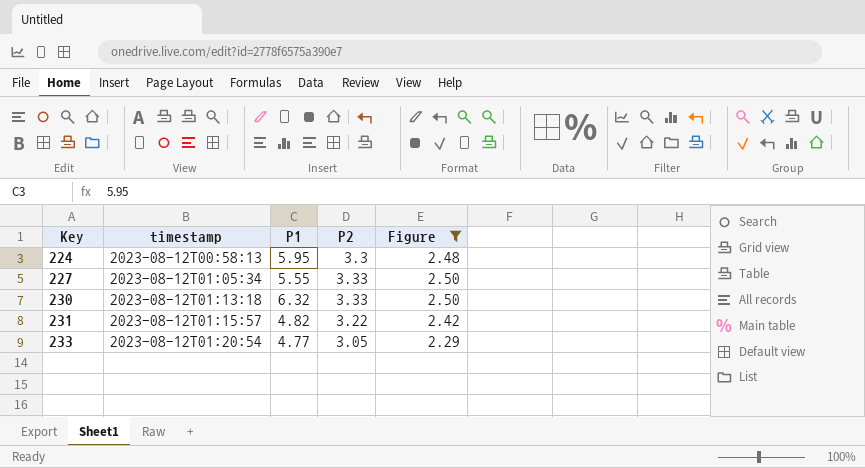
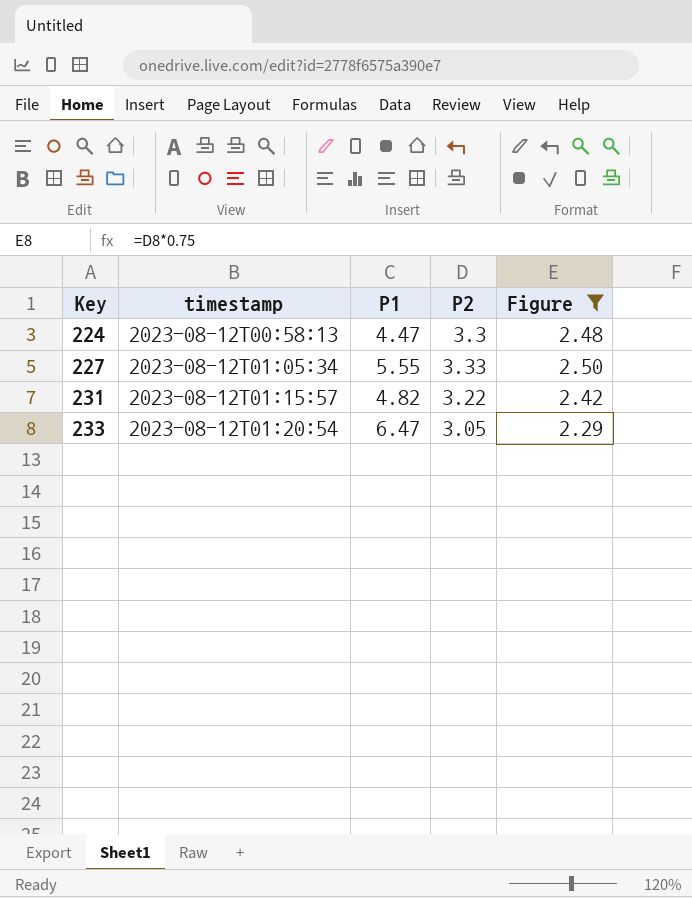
row 230: 2023-08-12T01:13:18 | 6.32 | 3.33 | 2.50 -> none
224 | P1: 5.95 -> 4.47
233 | P1: 4.77 -> 6.47

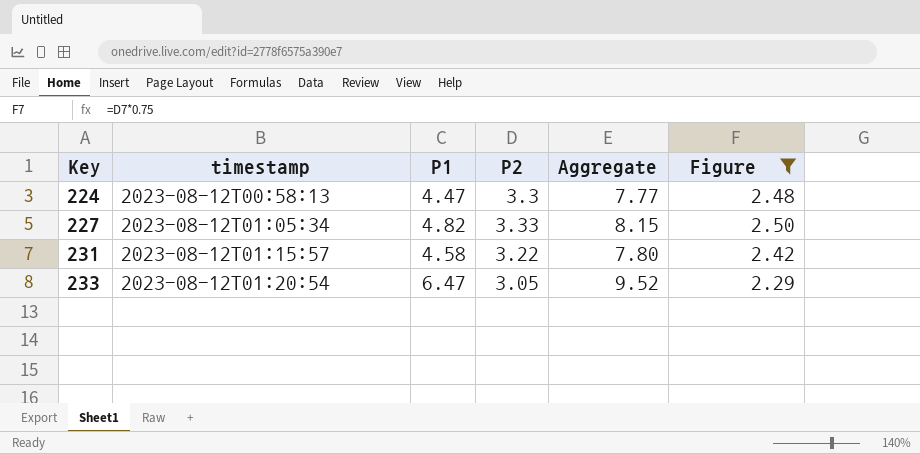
column Aggregate | formula: none -> [P1] + [P2]
227 | P1: 5.55 -> 4.82
231 | P1: 4.82 -> 4.58

